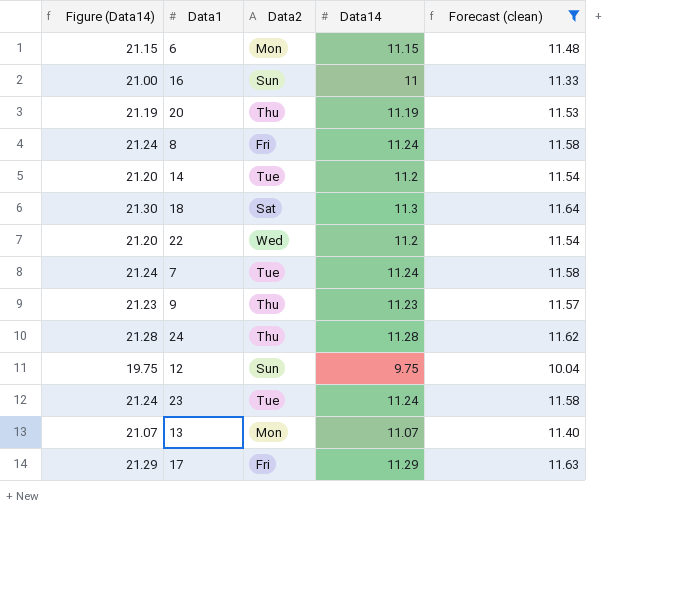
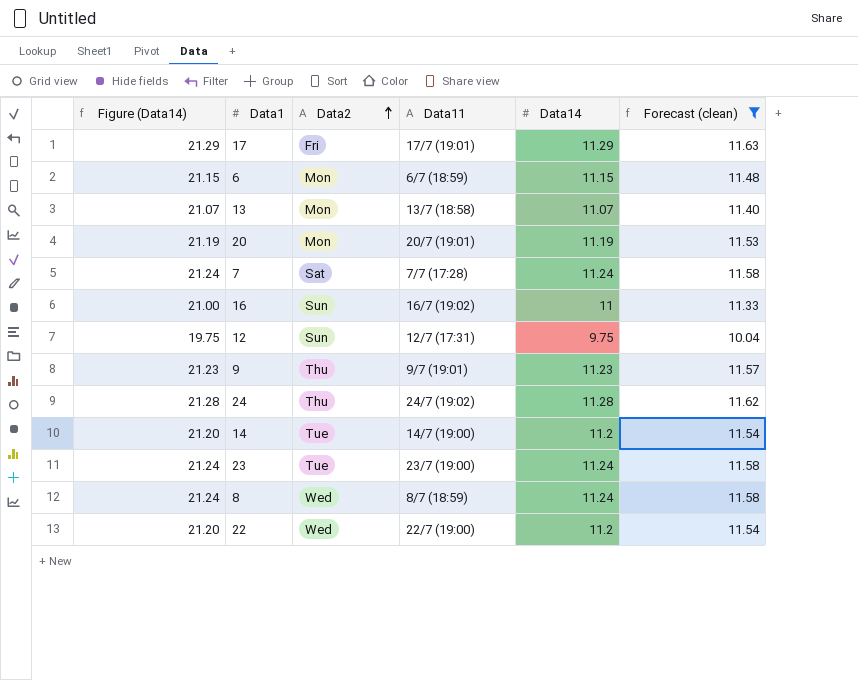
row order: none -> Data2 ascending
column Data11 | position: none -> 4
row 18: 21.30 | Sat | 11.3 | 11.64 -> none
20 | Data2: Thu -> Mon
7 | Data2: Tue -> Sat
8 | Data2: Fri -> Wed

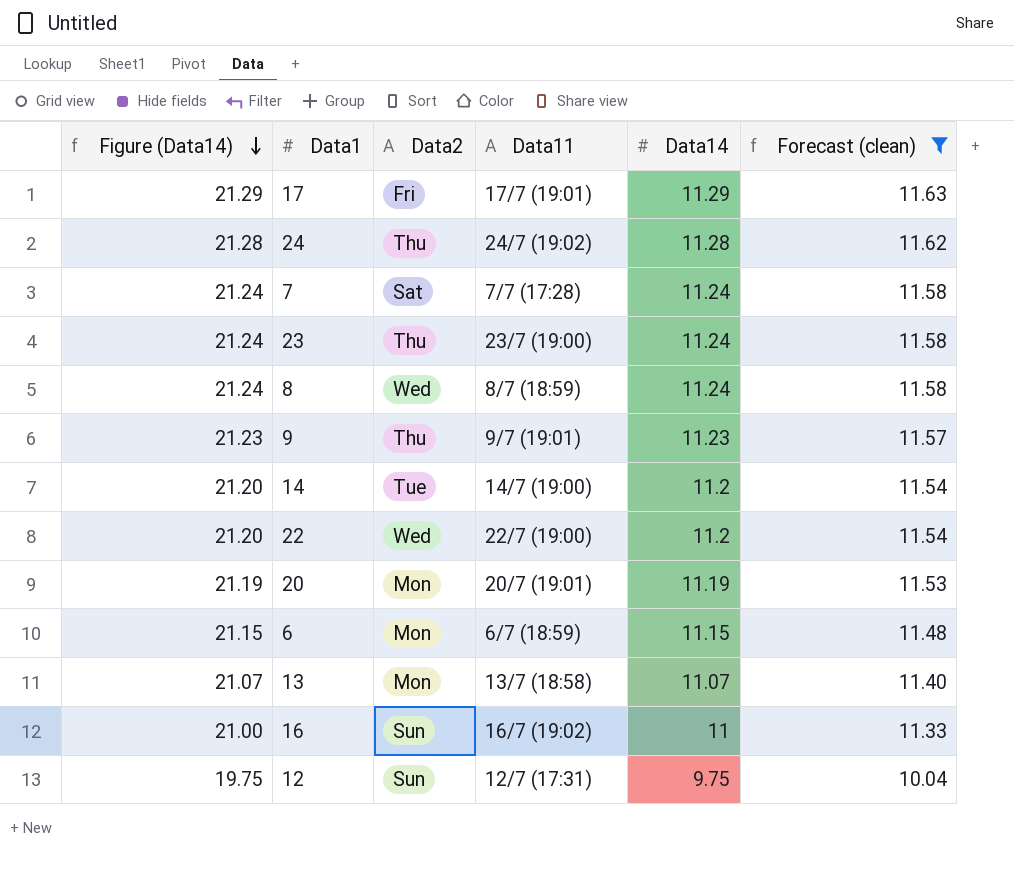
row order: Data2 ascending -> Figure (Data14) descending
23 | Data2: Tue -> Thu

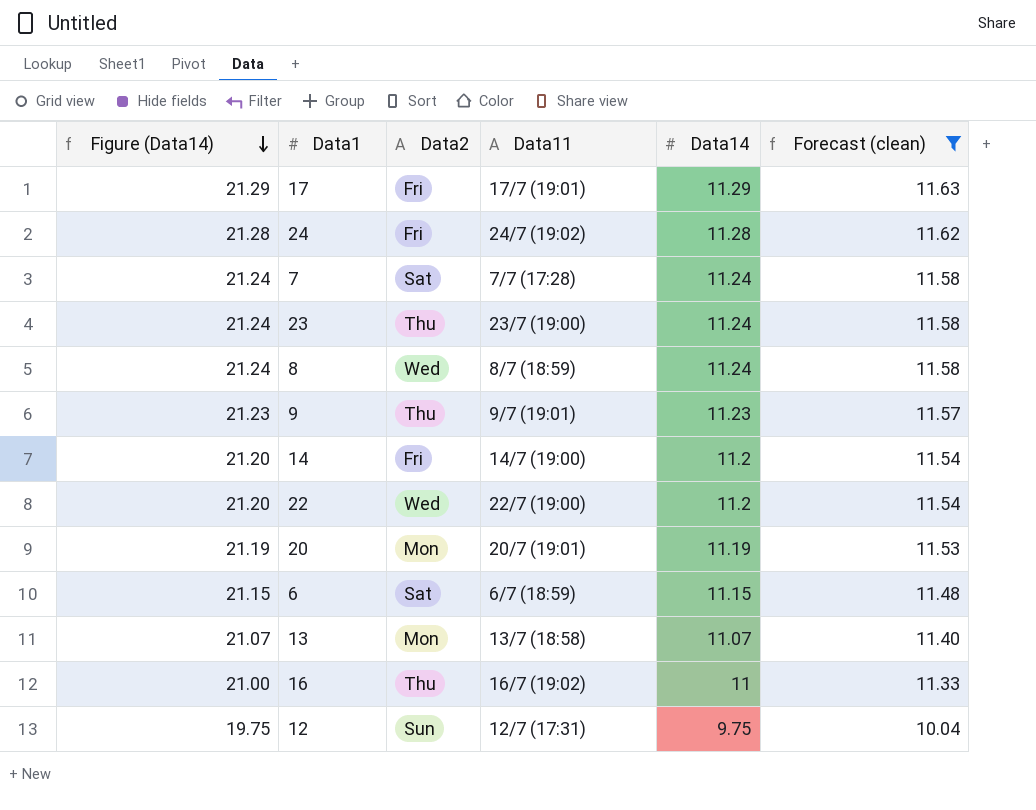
24 | Data2: Thu -> Fri
14 | Data2: Tue -> Fri
6 | Data2: Mon -> Sat
16 | Data2: Sun -> Thu

